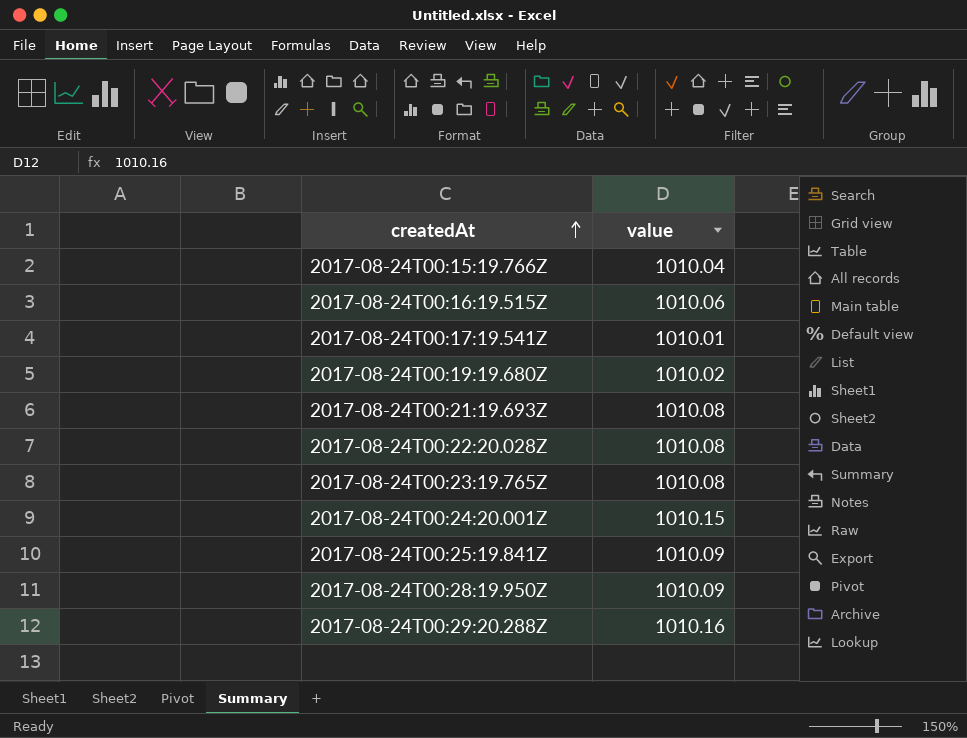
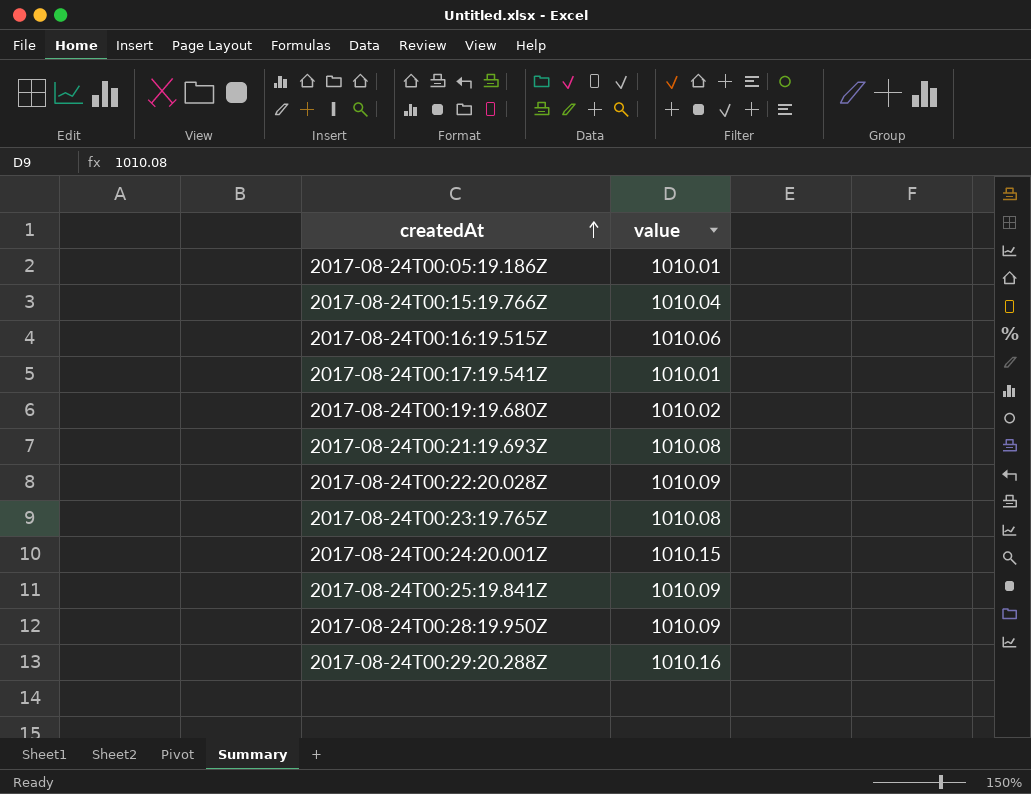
row 2017-08-24T00:05:19.186Z: none -> 1010.01
2017-08-24T00:22:20.028Z | value: 1010.08 -> 1010.09

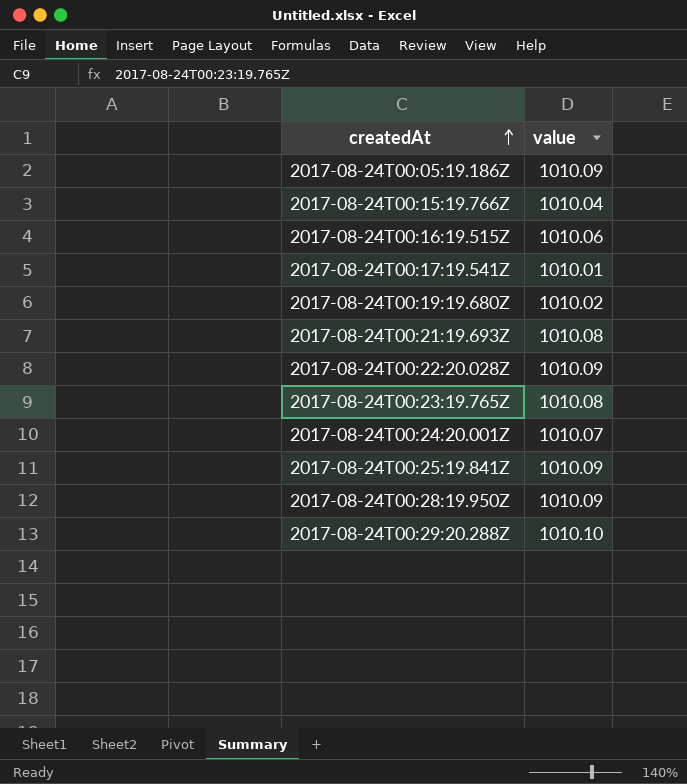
2017-08-24T00:05:19.186Z | value: 1010.01 -> 1010.09
2017-08-24T00:24:20.001Z | value: 1010.15 -> 1010.07
2017-08-24T00:29:20.288Z | value: 1010.16 -> 1010.10

